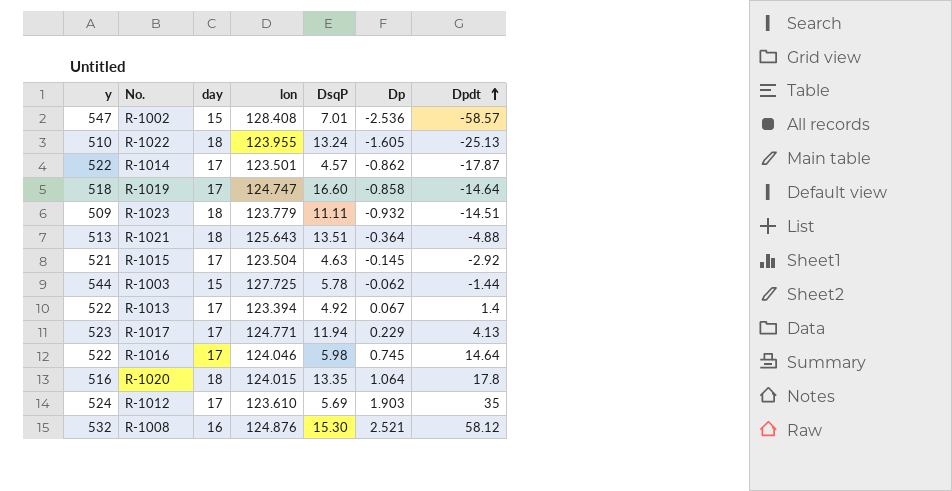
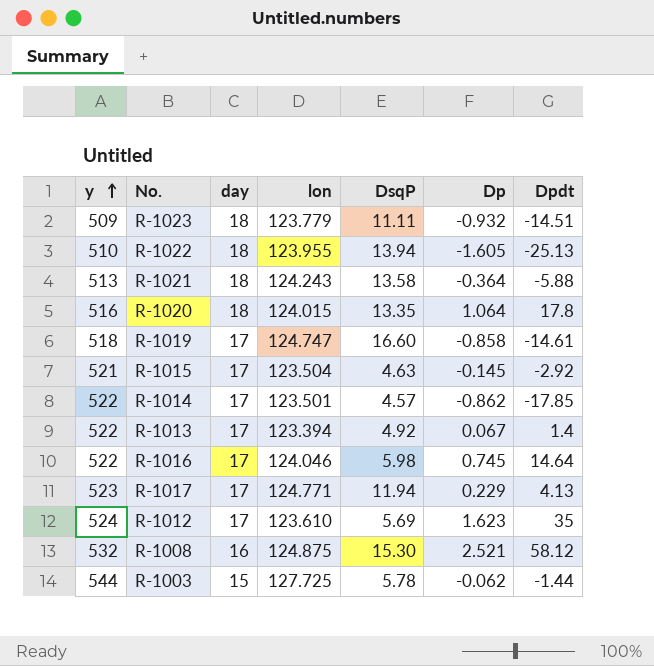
row order: Dpdt ascending -> y ascending
row R-1002: 547 | 15 | 128.408 | 7.01 | -2.536 | -58.57 -> none
R-1022 | DsqP: 13.24 -> 13.94
R-1021 | lon: 125.643 -> 124.243
R-1021 | DsqP: 13.51 -> 13.58
R-1021 | Dpdt: -4.88 -> -5.88
R-1019 | Dpdt: -14.64 -> -14.61
R-1014 | Dpdt: -17.87 -> -17.85
R-1012 | Dp: 1.903 -> 1.623
R-1008 | lon: 124.876 -> 124.875

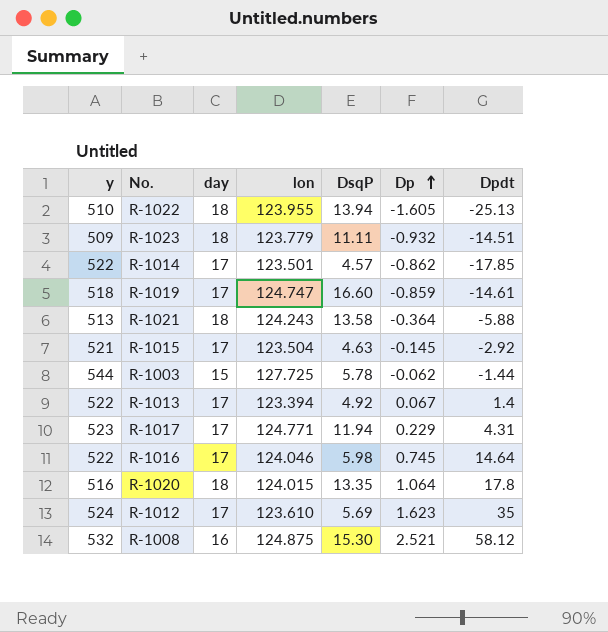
row order: y ascending -> Dp ascending
R-1019 | Dp: -0.858 -> -0.859
R-1017 | Dpdt: 4.13 -> 4.31

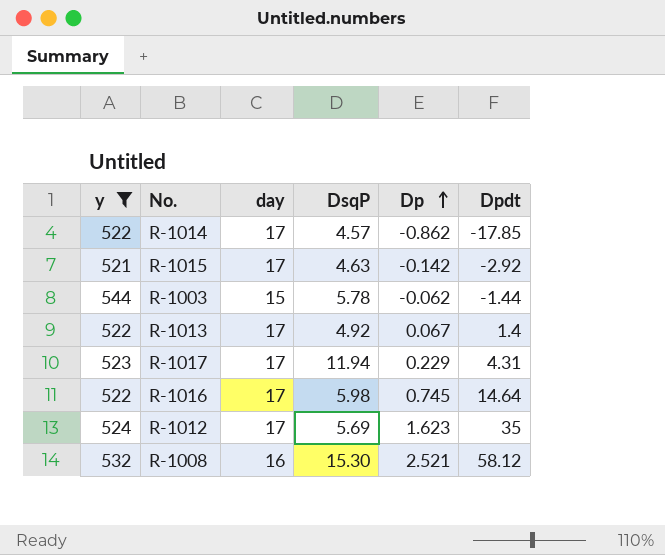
filter: none -> y >= 521
column lon | position: 4 -> none
R-1015 | Dp: -0.145 -> -0.142

